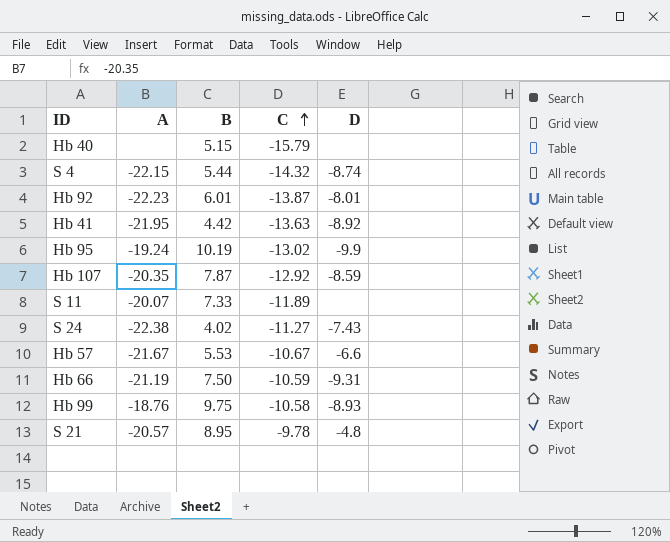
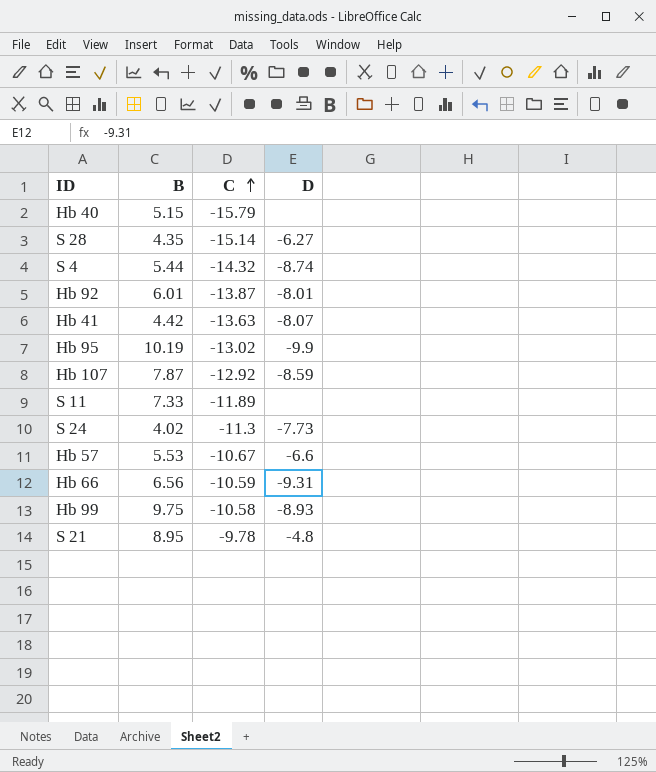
column A | position: 2 -> none
row S 28: none -> 4.35 | -15.14 | -6.27
Hb 41 | D: -8.92 -> -8.07
S 24 | C: -11.27 -> -11.3
S 24 | D: -7.43 -> -7.73
Hb 66 | B: 7.50 -> 6.56

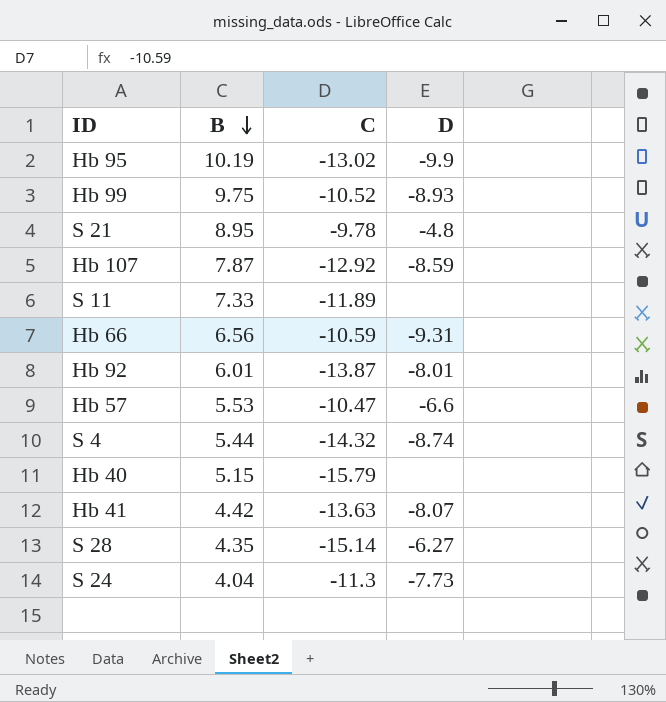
row order: C ascending -> B descending
Hb 99 | C: -10.58 -> -10.52
Hb 57 | C: -10.67 -> -10.47
S 24 | B: 4.02 -> 4.04

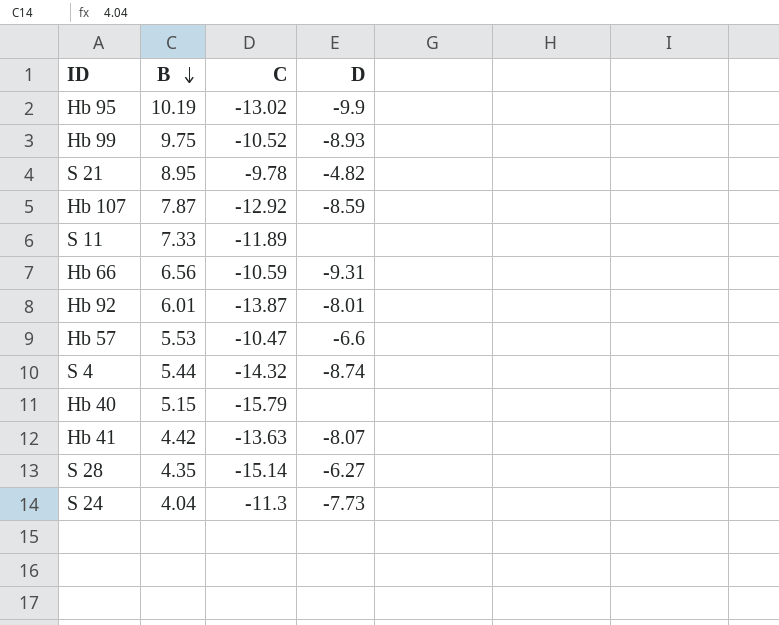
S 21 | D: -4.8 -> -4.82

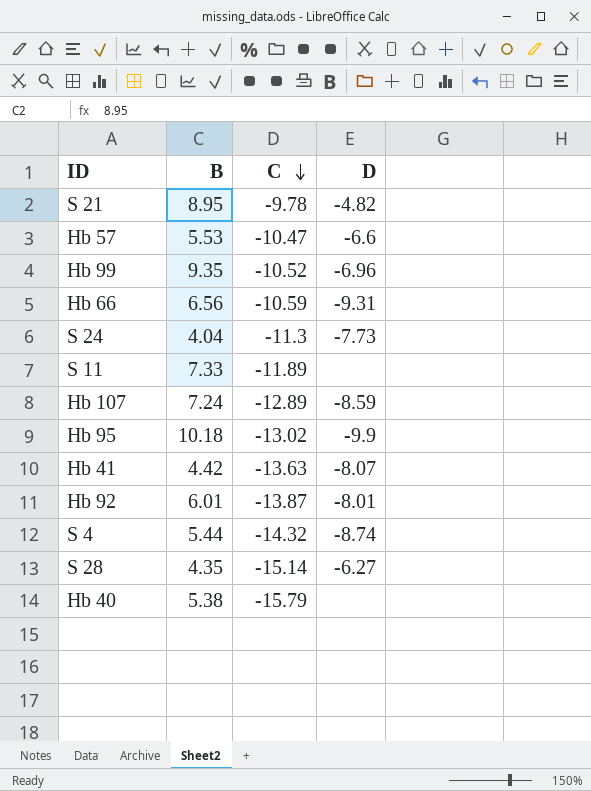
row order: B descending -> C descending
Hb 99 | B: 9.75 -> 9.35
Hb 99 | D: -8.93 -> -6.96
Hb 107 | B: 7.87 -> 7.24
Hb 107 | C: -12.92 -> -12.89
Hb 95 | B: 10.19 -> 10.18
Hb 40 | B: 5.15 -> 5.38

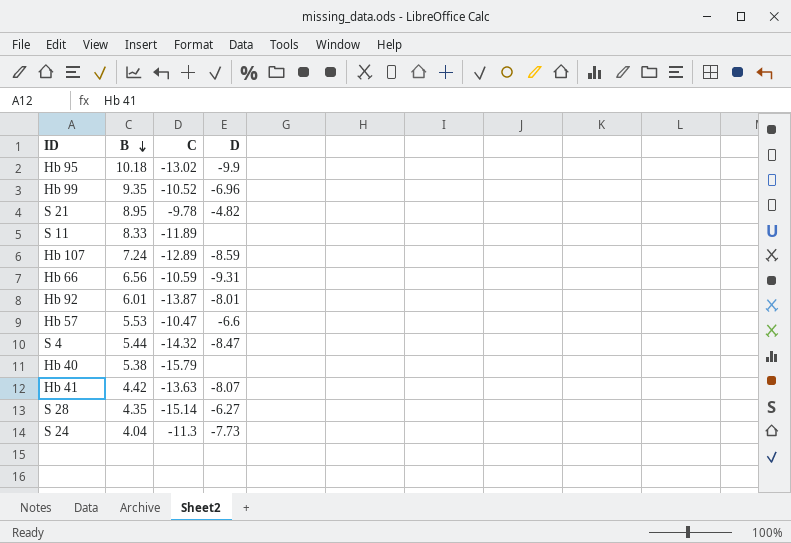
row order: C descending -> B descending
S 11 | B: 7.33 -> 8.33
S 4 | D: -8.74 -> -8.47

